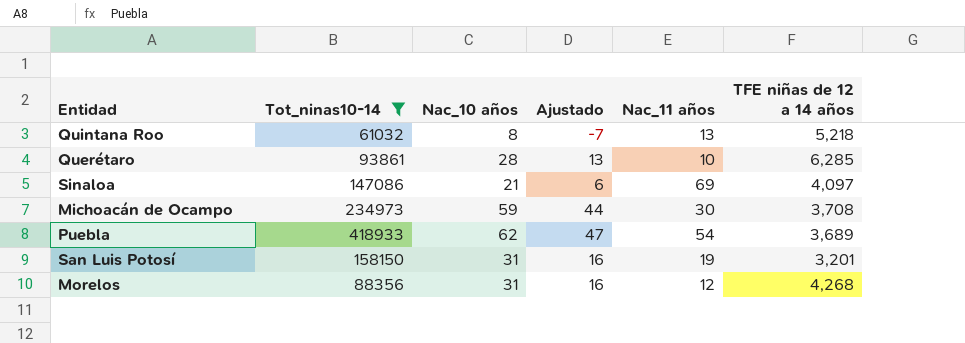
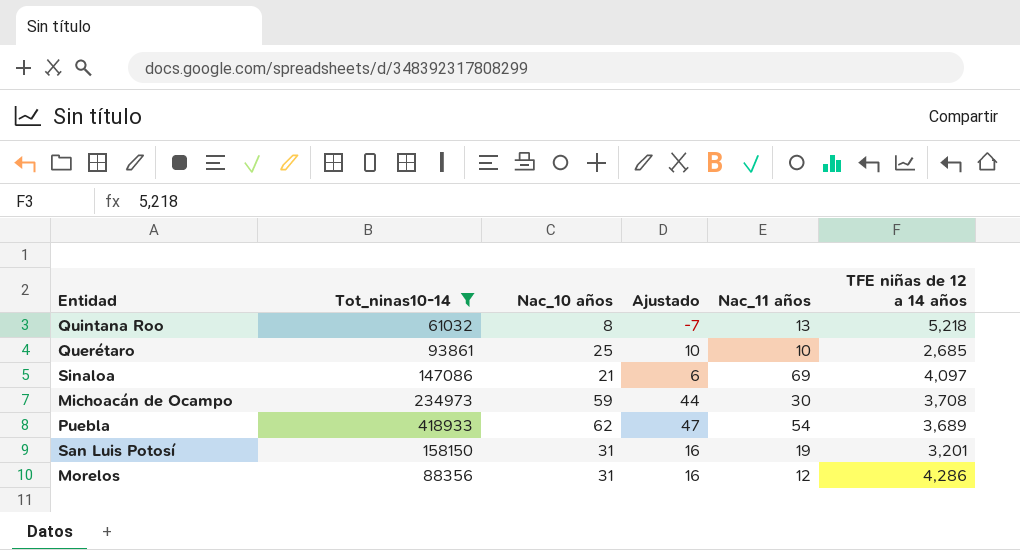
Querétaro | Nac_10 años: 28 -> 25
Querétaro | Ajustado: 13 -> 10
Querétaro | TFE niñas de 12 a 14 años: 6,285 -> 2,685
Morelos | TFE niñas de 12 a 14 años: 4,268 -> 4,286

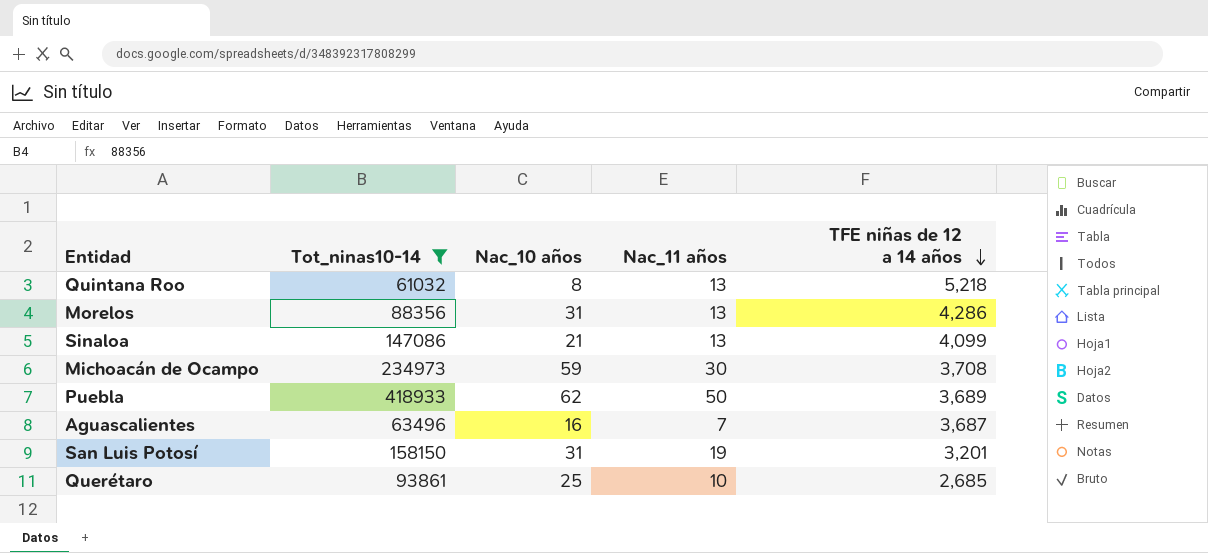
row order: none -> TFE niñas de 12 a 14 años descending
column Ajustado | formula: [Nac_10 años] - 15 -> none
Morelos | Nac_11 años: 12 -> 13
Sinaloa | Nac_11 años: 69 -> 13
Sinaloa | TFE niñas de 12 a 14 años: 4,097 -> 4,099
Puebla | Nac_11 años: 54 -> 50
row Aguascalientes: none -> 63496 | 16 | 7 | 3,687

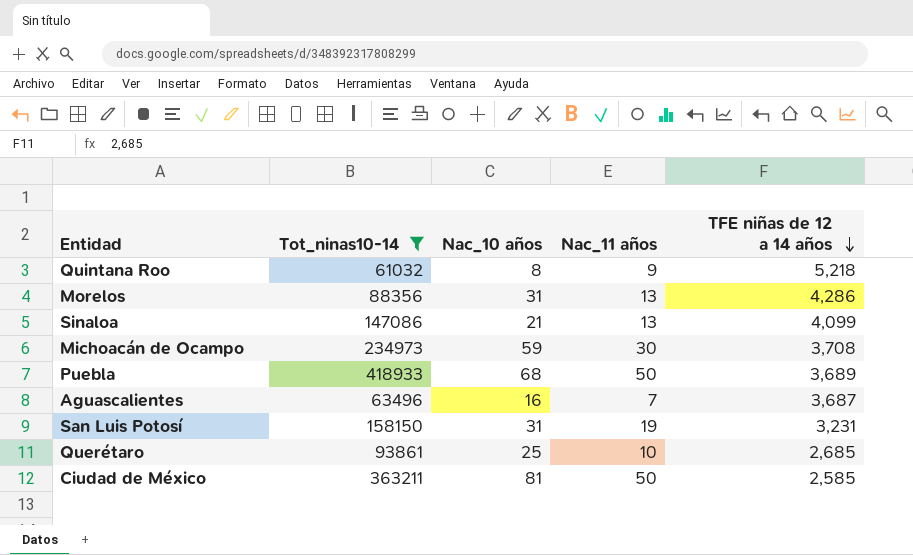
Quintana Roo | Nac_11 años: 13 -> 9
Puebla | Nac_10 años: 62 -> 68
San Luis Potosí | TFE niñas de 12 a 14 años: 3,201 -> 3,231
row Ciudad de México: none -> 363211 | 81 | 50 | 2,585

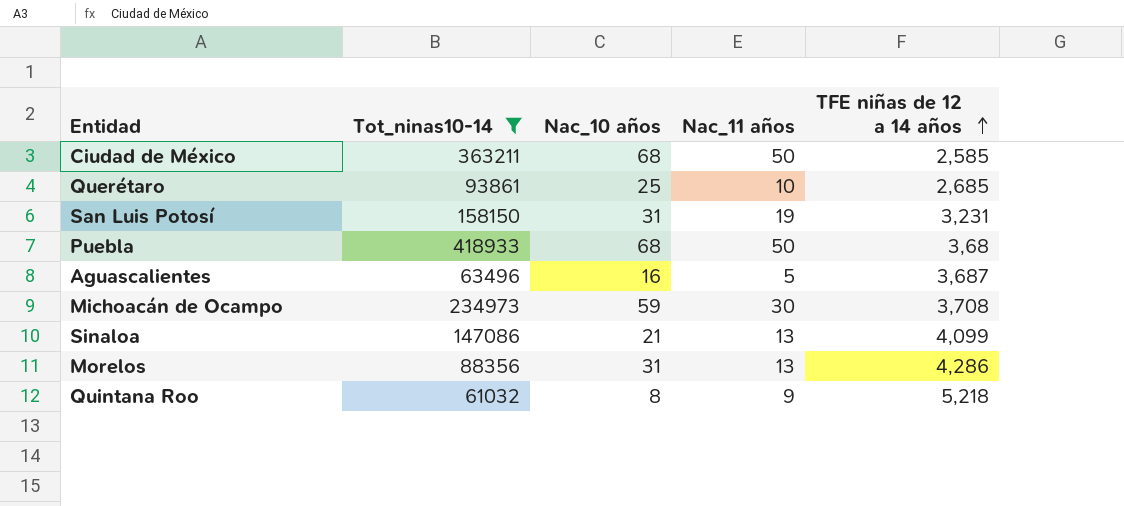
row order: TFE niñas de 12 a 14 años descending -> TFE niñas de 12 a 14 años ascending
Ciudad de México | Nac_10 años: 81 -> 68
Puebla | TFE niñas de 12 a 14 años: 3,689 -> 3,68
Aguascalientes | Nac_11 años: 7 -> 5

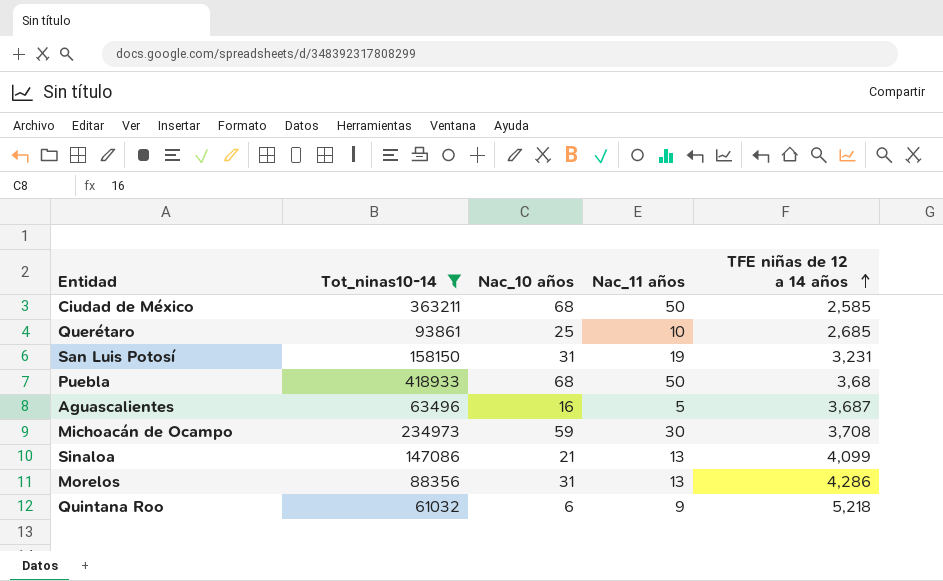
Quintana Roo | Nac_10 años: 8 -> 6

